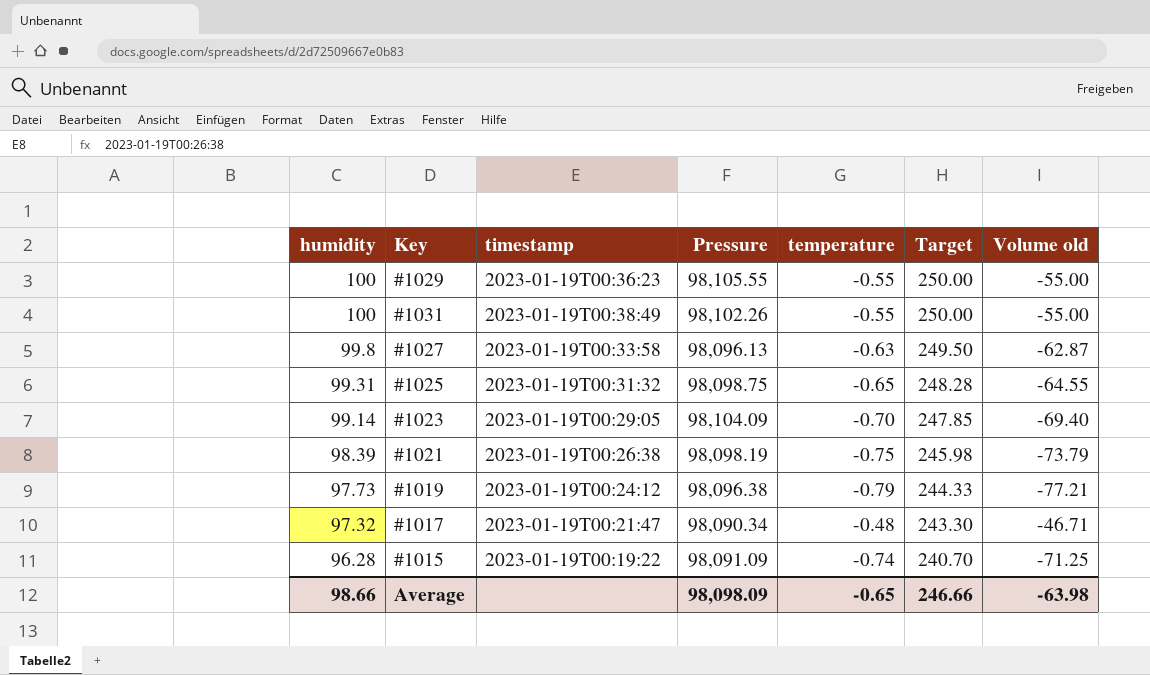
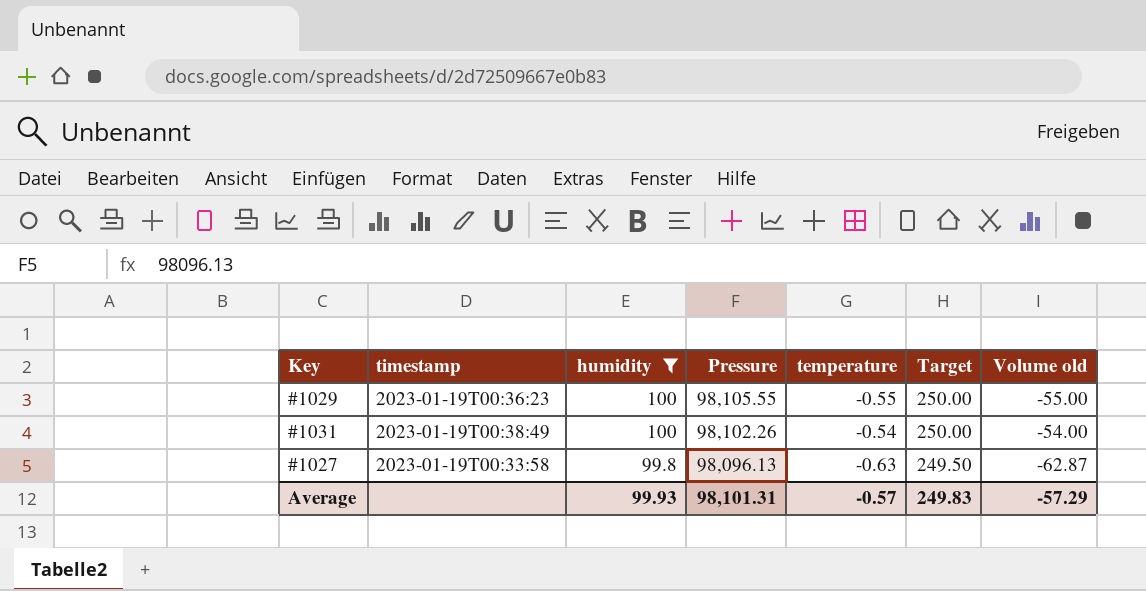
filter: none -> humidity >= 99.8
column humidity | position: 1 -> 3
#1031 | temperature: -0.55 -> -0.54
#1031 | Volume old: -55.00 -> -54.00
Average | humidity: 98.66 -> 99.93
Average | Pressure: 98,098.09 -> 98,101.31
Average | temperature: -0.65 -> -0.57
Average | Target: 246.66 -> 249.83
Average | Volume old: -63.98 -> -57.29

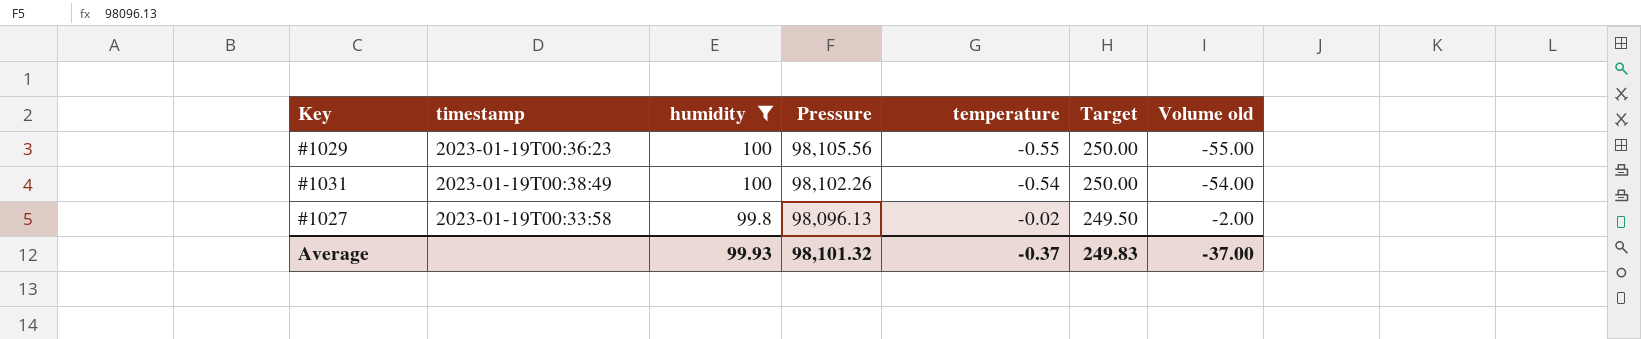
#1029 | Pressure: 98,105.55 -> 98,105.56
#1027 | temperature: -0.63 -> -0.02
#1027 | Volume old: -62.87 -> -2.00
Average | Pressure: 98,101.31 -> 98,101.32
Average | temperature: -0.57 -> -0.37
Average | Volume old: -57.29 -> -37.00

